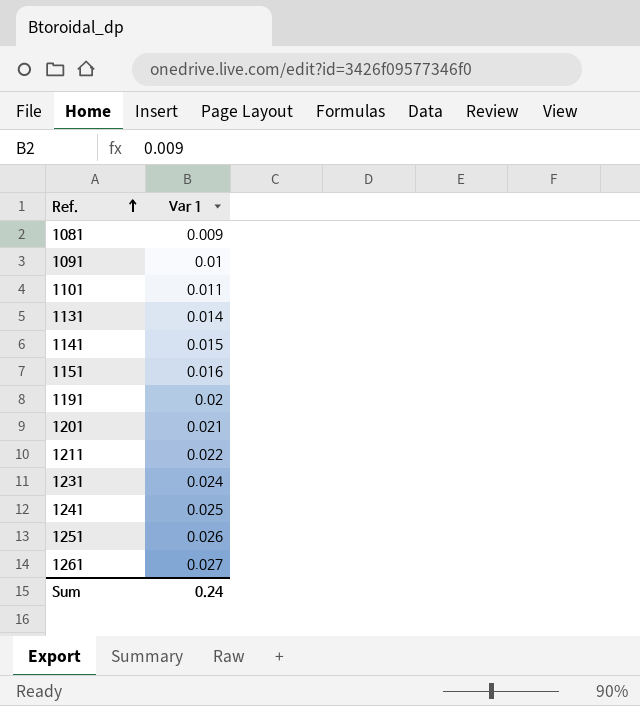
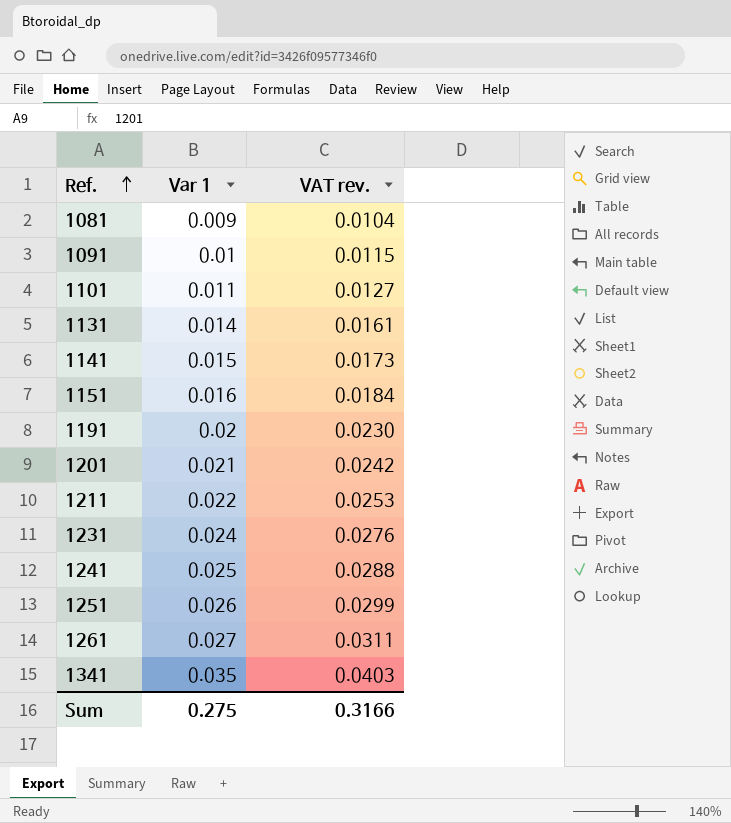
column VAT rev. | formula: none -> [Var 1] * 1.15
row 1341: none -> 0.035 | 0.0403
Sum | Var 1: 0.24 -> 0.275

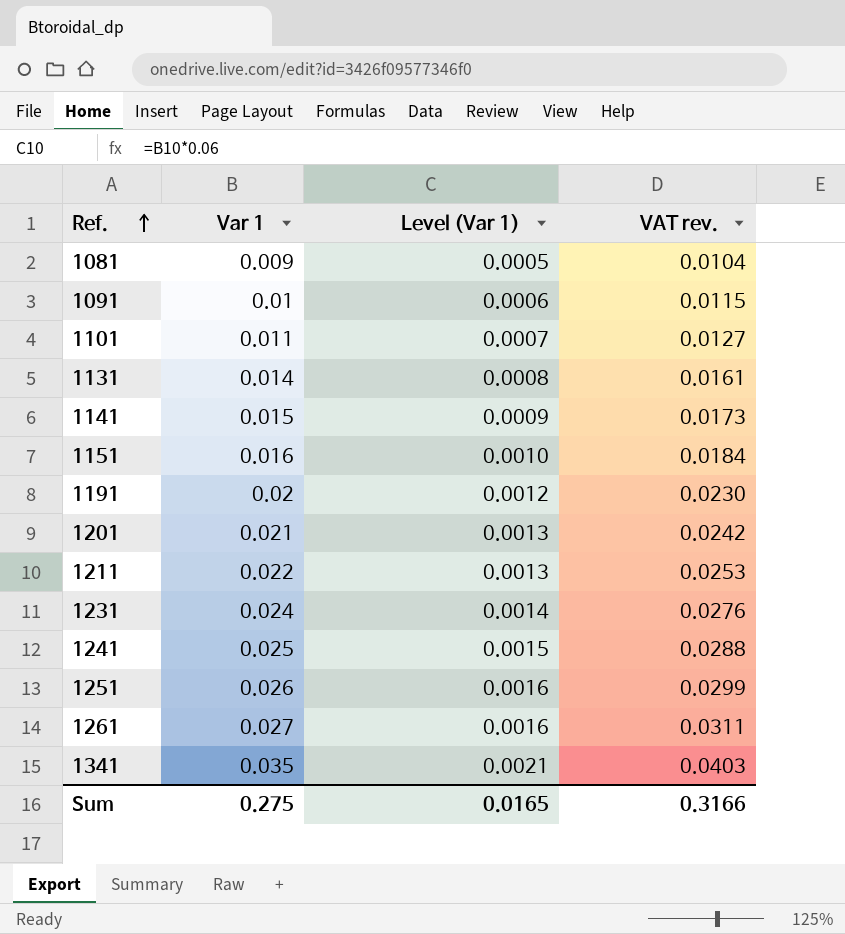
column Level (Var 1) | formula: none -> [Var 1] * 0.06

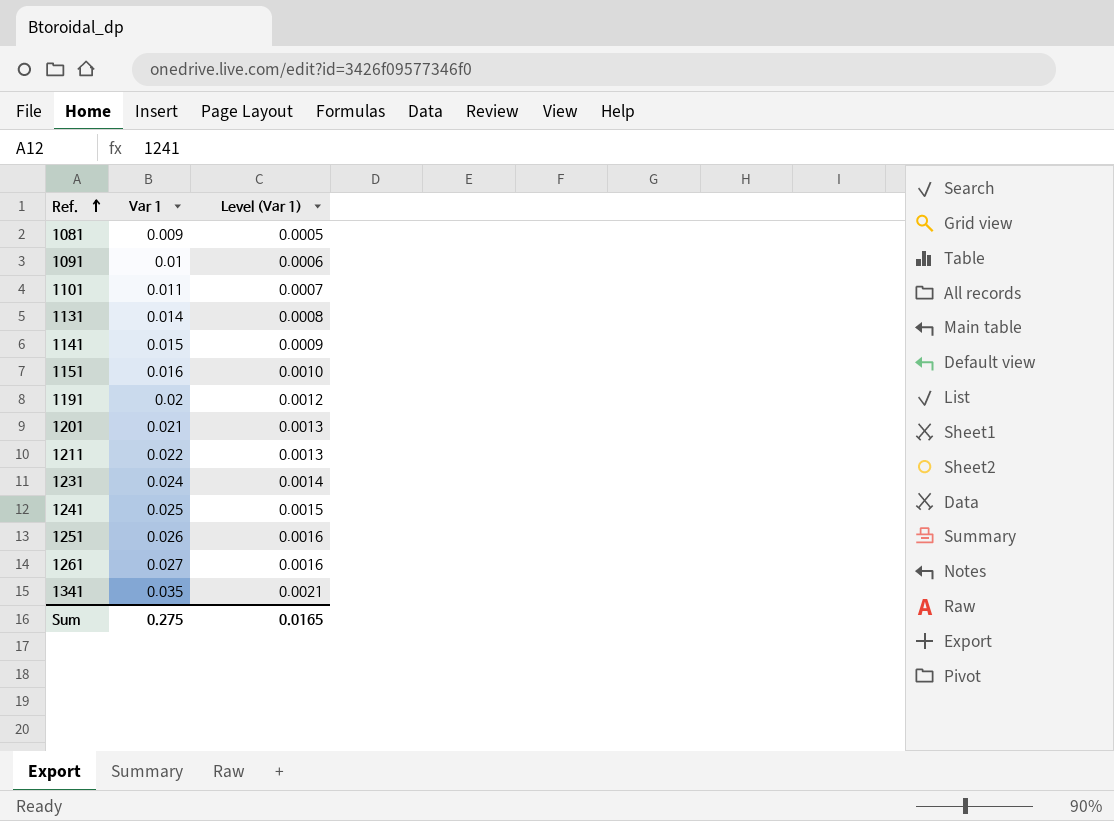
column VAT rev. | formula: [Var 1] * 1.15 -> none

